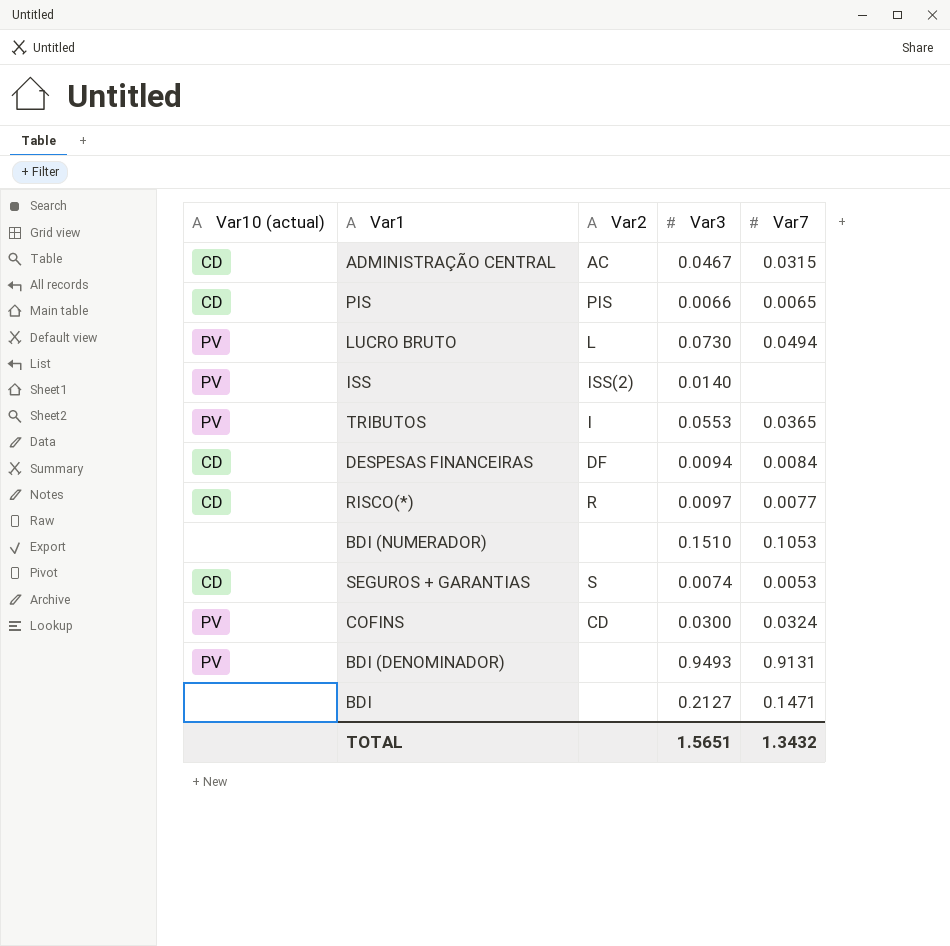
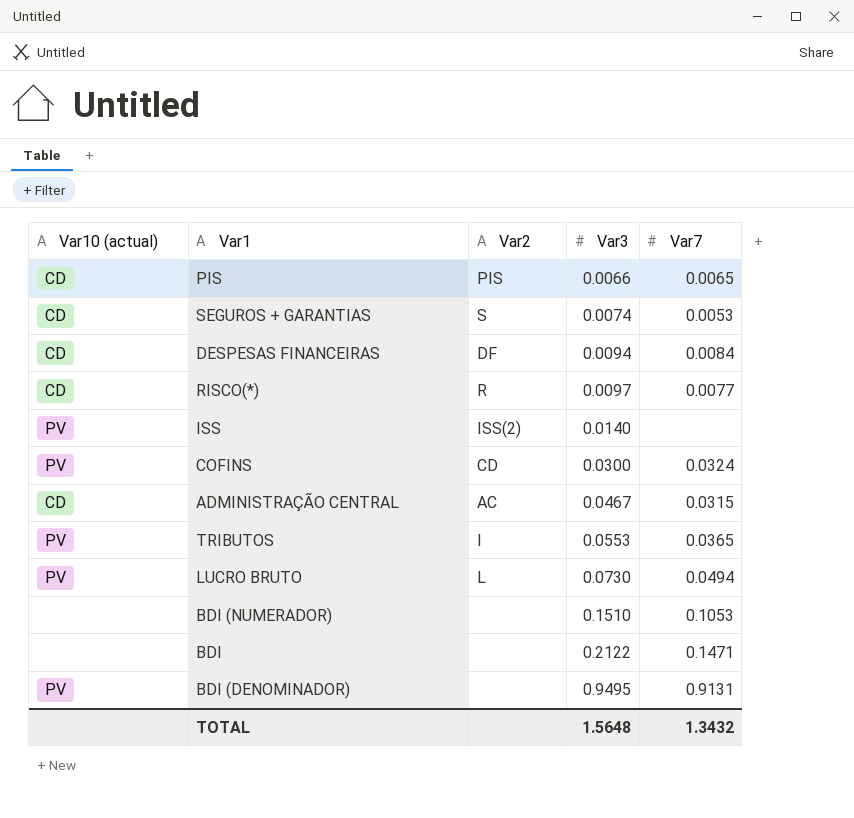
row order: none -> Var3 ascending
BDI | Var3: 0.2127 -> 0.2122
BDI (DENOMINADOR) | Var3: 0.9493 -> 0.9495
TOTAL | Var3: 1.5651 -> 1.5648

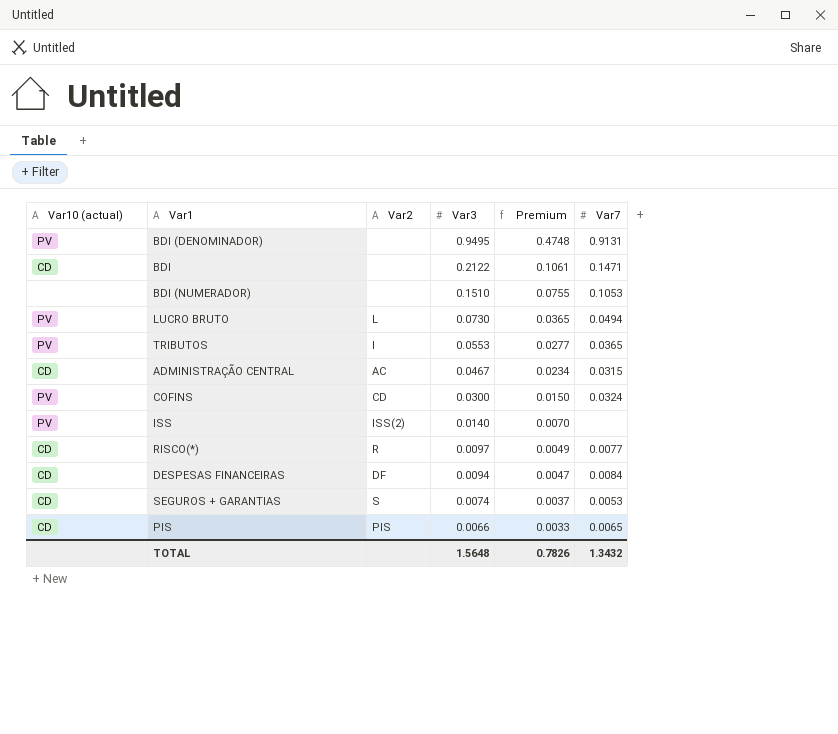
row order: Var3 ascending -> Var3 descending
column Premium | formula: none -> [Var3] * 0.5
BDI | Var10 (actual): none -> CD

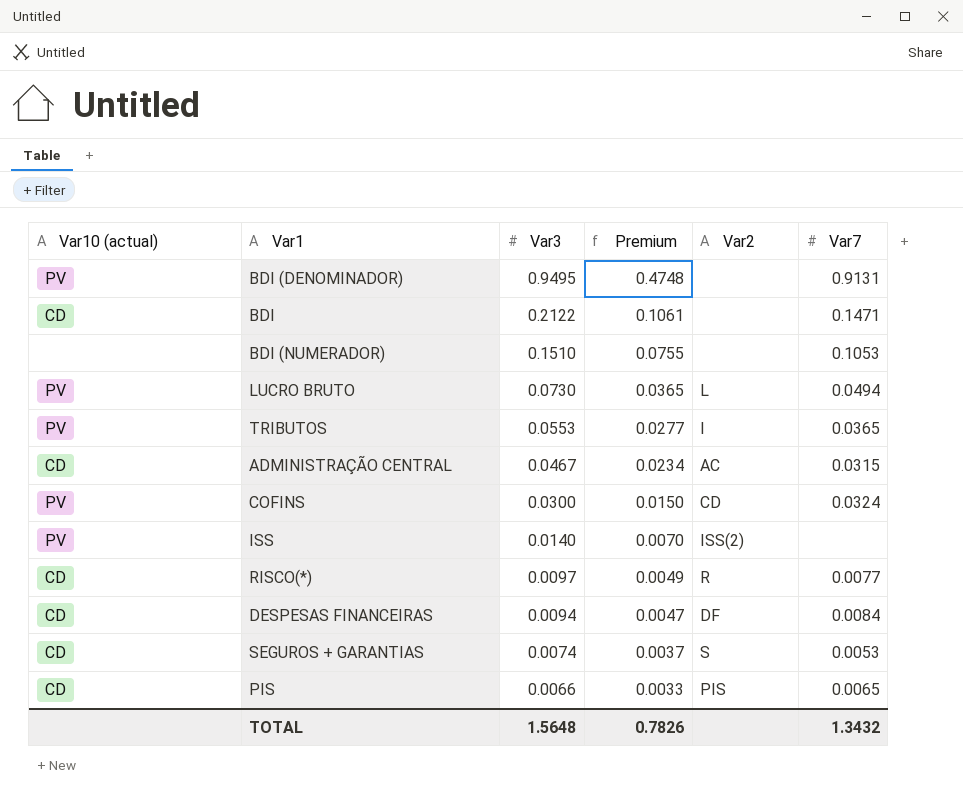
column Var2 | position: 3 -> 5

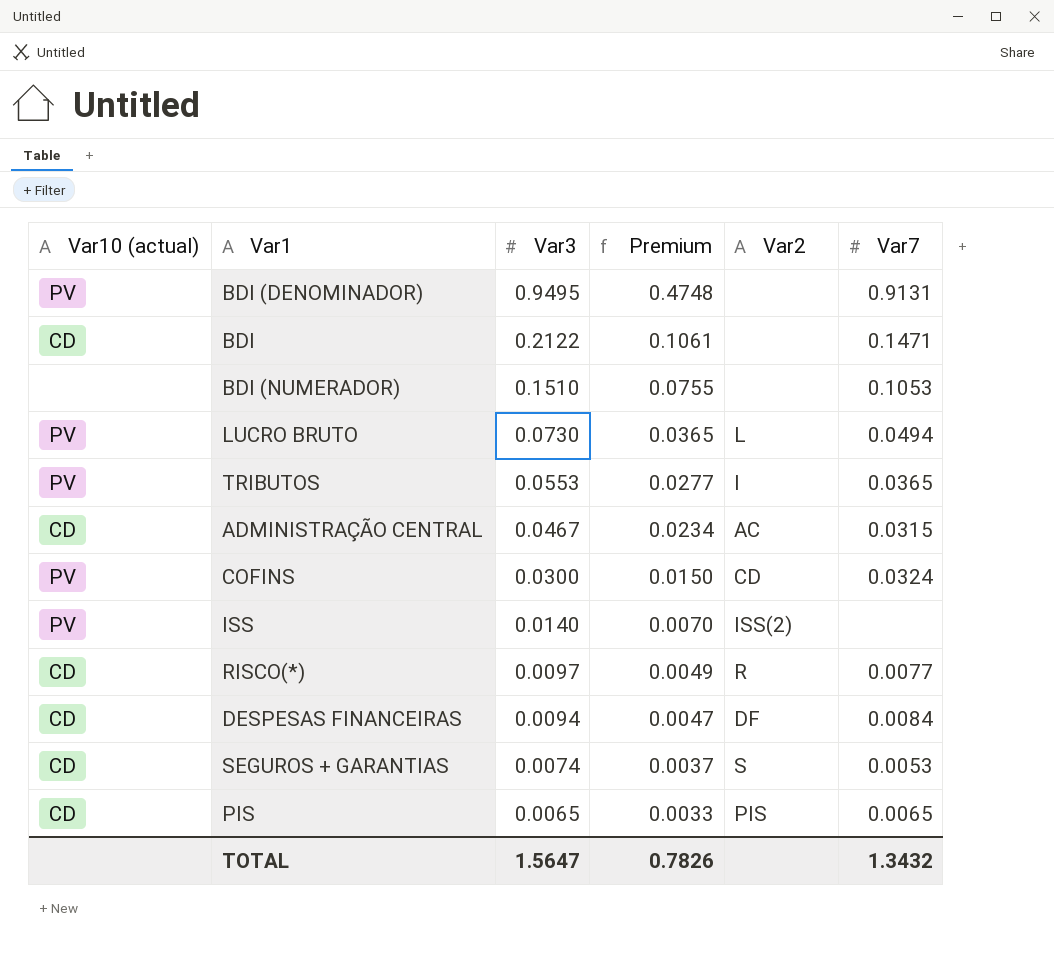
PIS | Var3: 0.0066 -> 0.0065
TOTAL | Var3: 1.5648 -> 1.5647

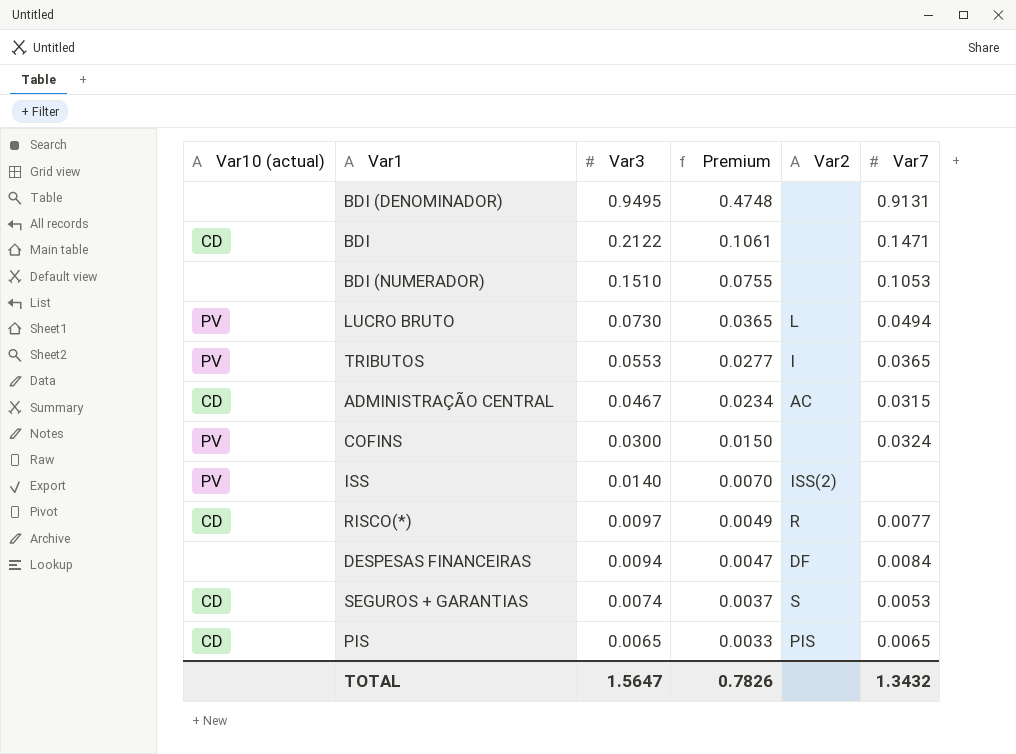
BDI (DENOMINADOR) | Var10 (actual): PV -> none
COFINS | Var2: CD -> none
DESPESAS FINANCEIRAS | Var10 (actual): CD -> none

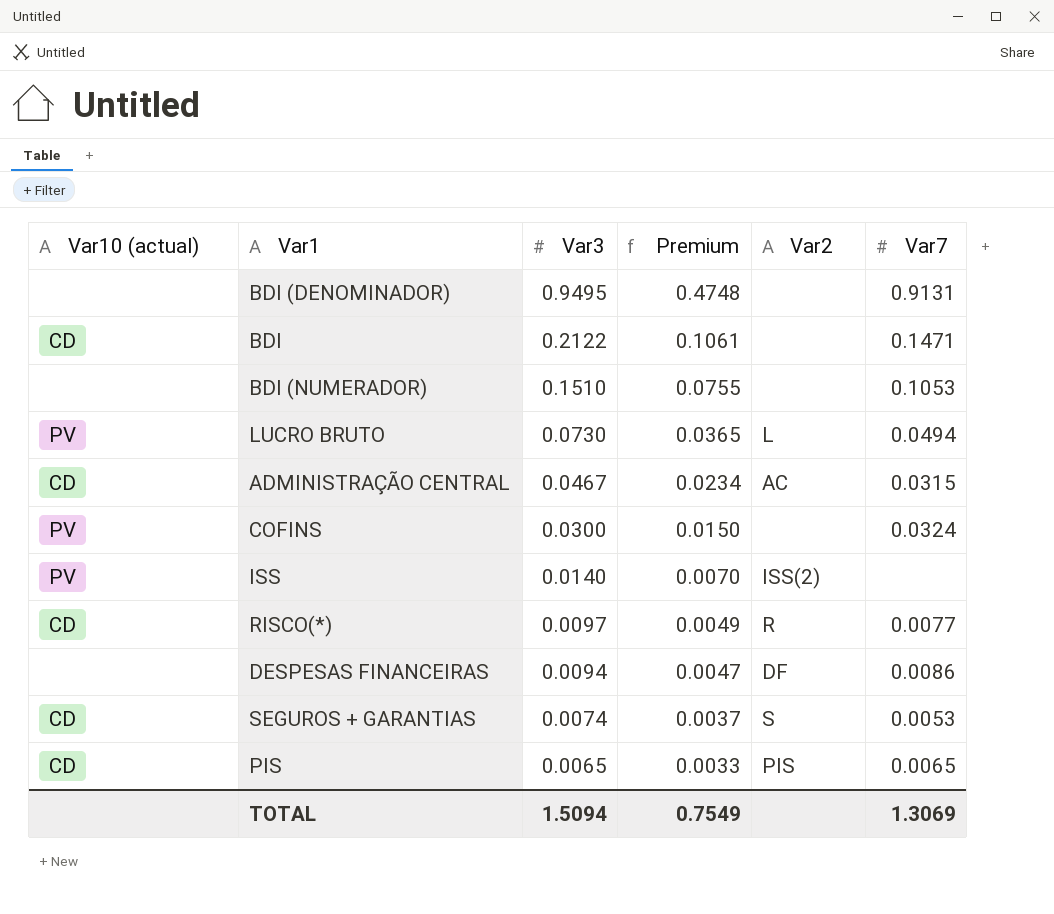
row TRIBUTOS: PV | 0.0553 | 0.0277 | I | 0.0365 -> none
DESPESAS FINANCEIRAS | Var7: 0.0084 -> 0.0086
TOTAL | Var3: 1.5647 -> 1.5094
TOTAL | Premium: 0.7826 -> 0.7549
TOTAL | Var7: 1.3432 -> 1.3069

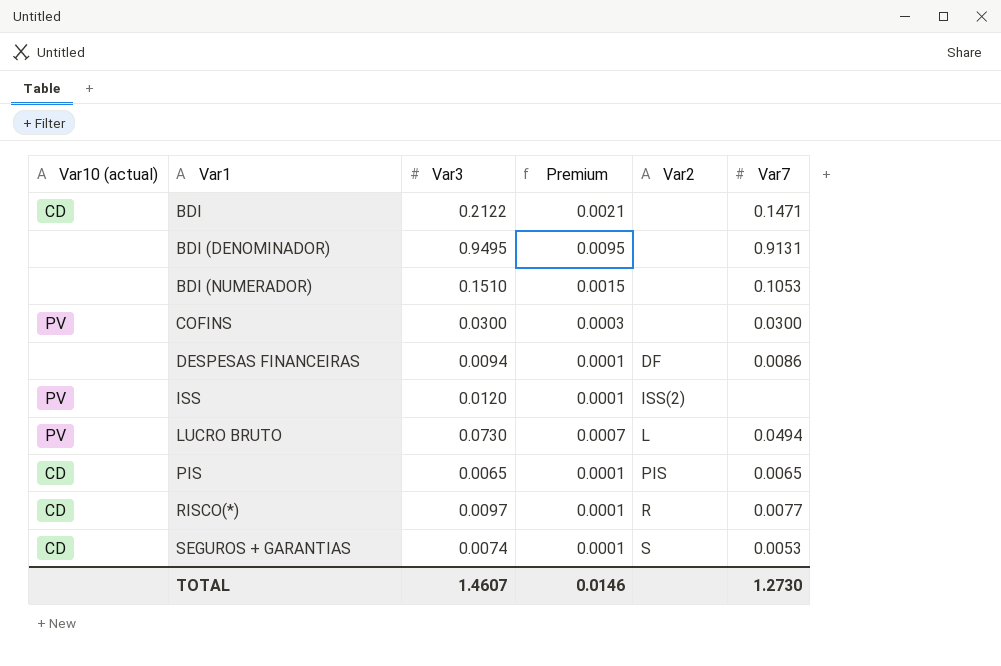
row order: Var3 descending -> Var1 ascending
column Premium | formula: [Var3] * 0.5 -> [Var3] * 0.01
row ADMINISTRAÇÃO CENTRAL: CD | 0.0467 | 0.0234 | AC | 0.0315 -> none
COFINS | Var7: 0.0324 -> 0.0300
ISS | Var3: 0.0140 -> 0.0120
TOTAL | Var3: 1.5094 -> 1.4607
TOTAL | Premium: 0.7549 -> 0.0146
TOTAL | Var7: 1.3069 -> 1.2730

